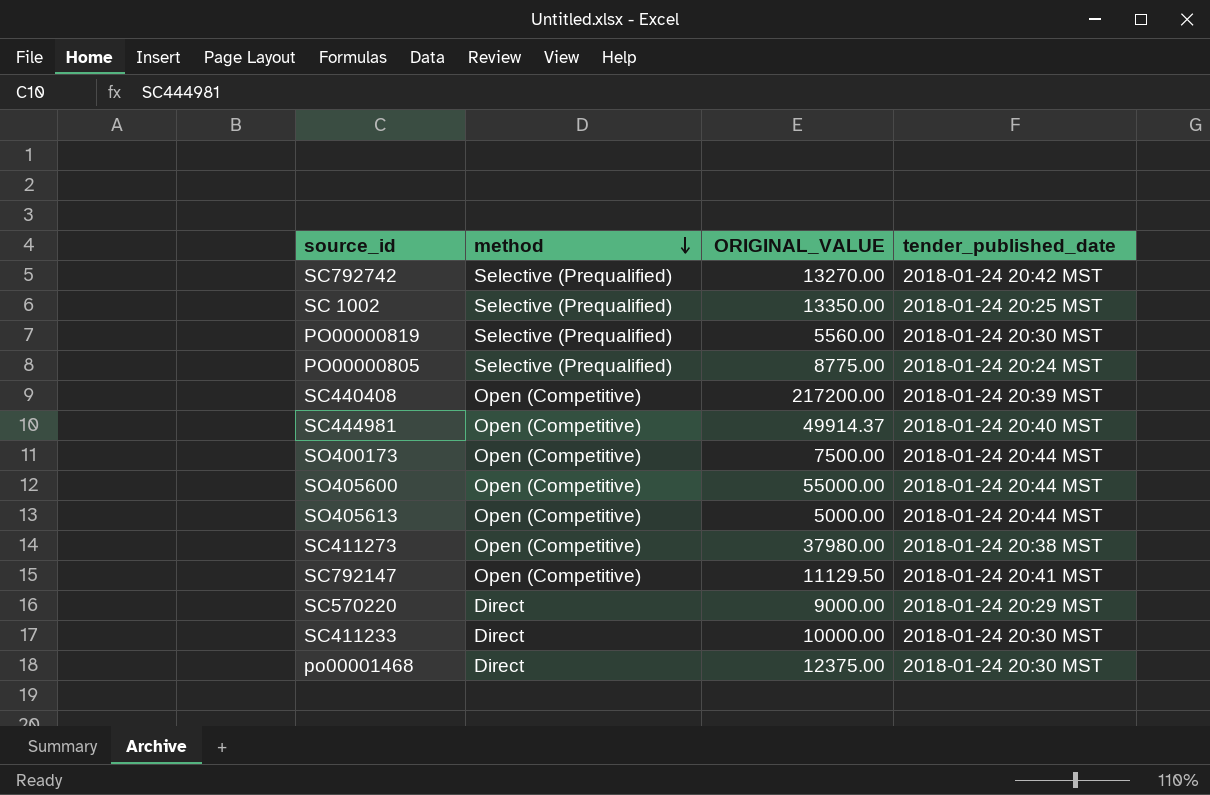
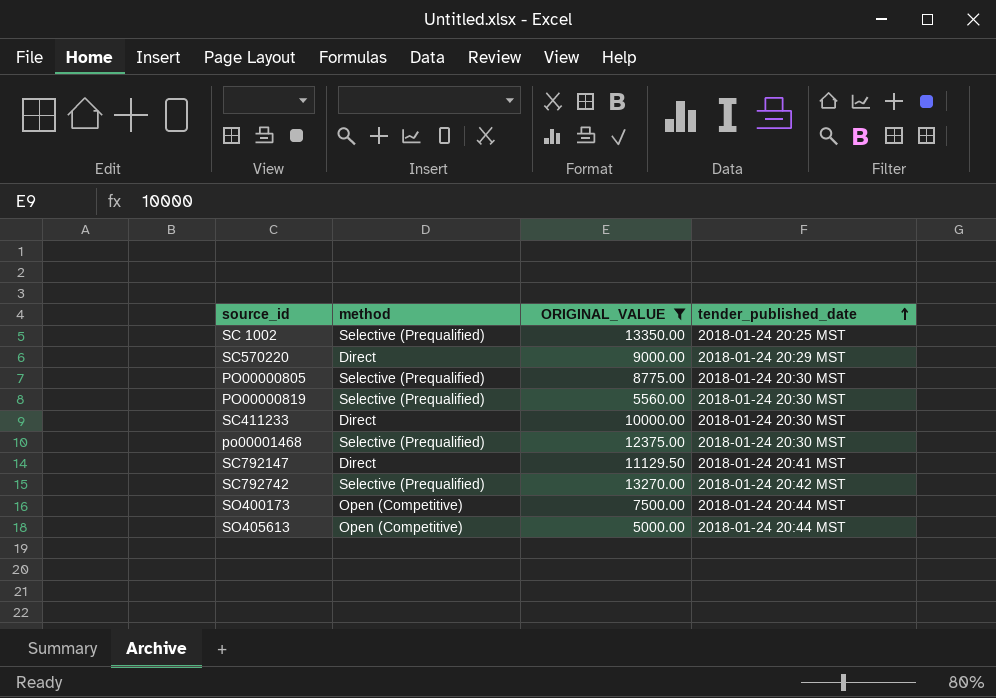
filter: none -> ORIGINAL_VALUE <= 13350.00
row order: method descending -> tender_published_date ascending
PO00000805 | tender_published_date: 2018-01-24 20:24 MST -> 2018-01-24 20:30 MST
po00001468 | method: Direct -> Selective (Prequalified)
SC792147 | method: Open (Competitive) -> Direct

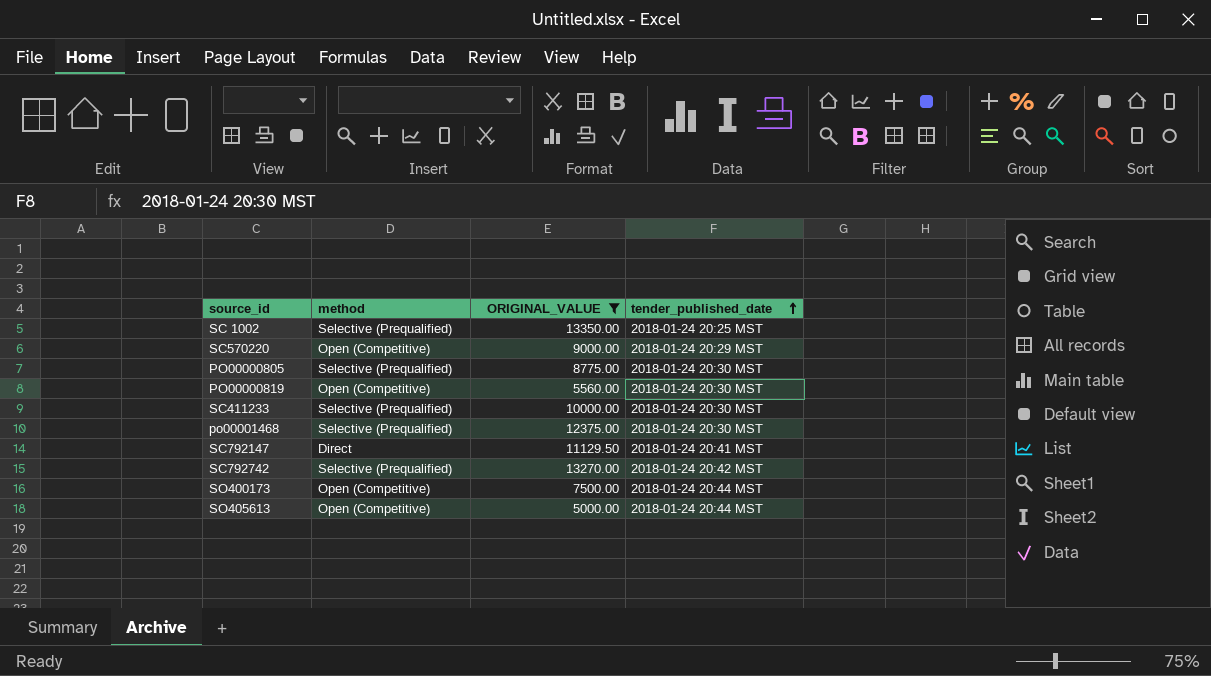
SC570220 | method: Direct -> Open (Competitive)
PO00000819 | method: Selective (Prequalified) -> Open (Competitive)
SC411233 | method: Direct -> Selective (Prequalified)

